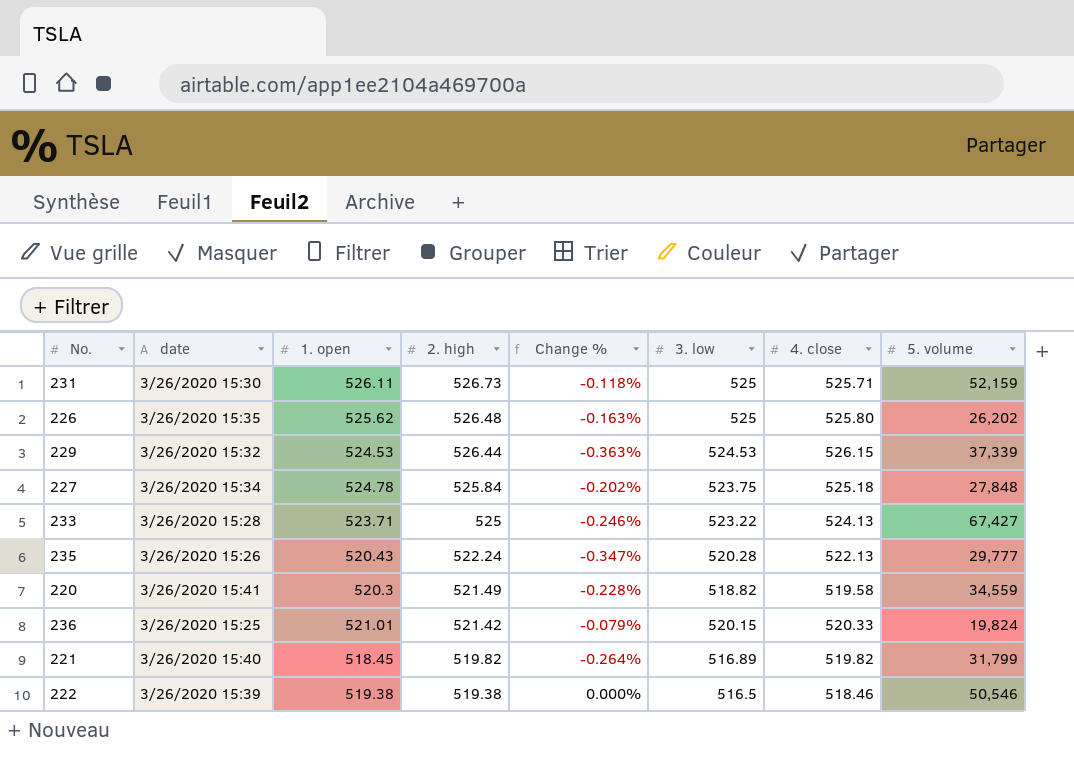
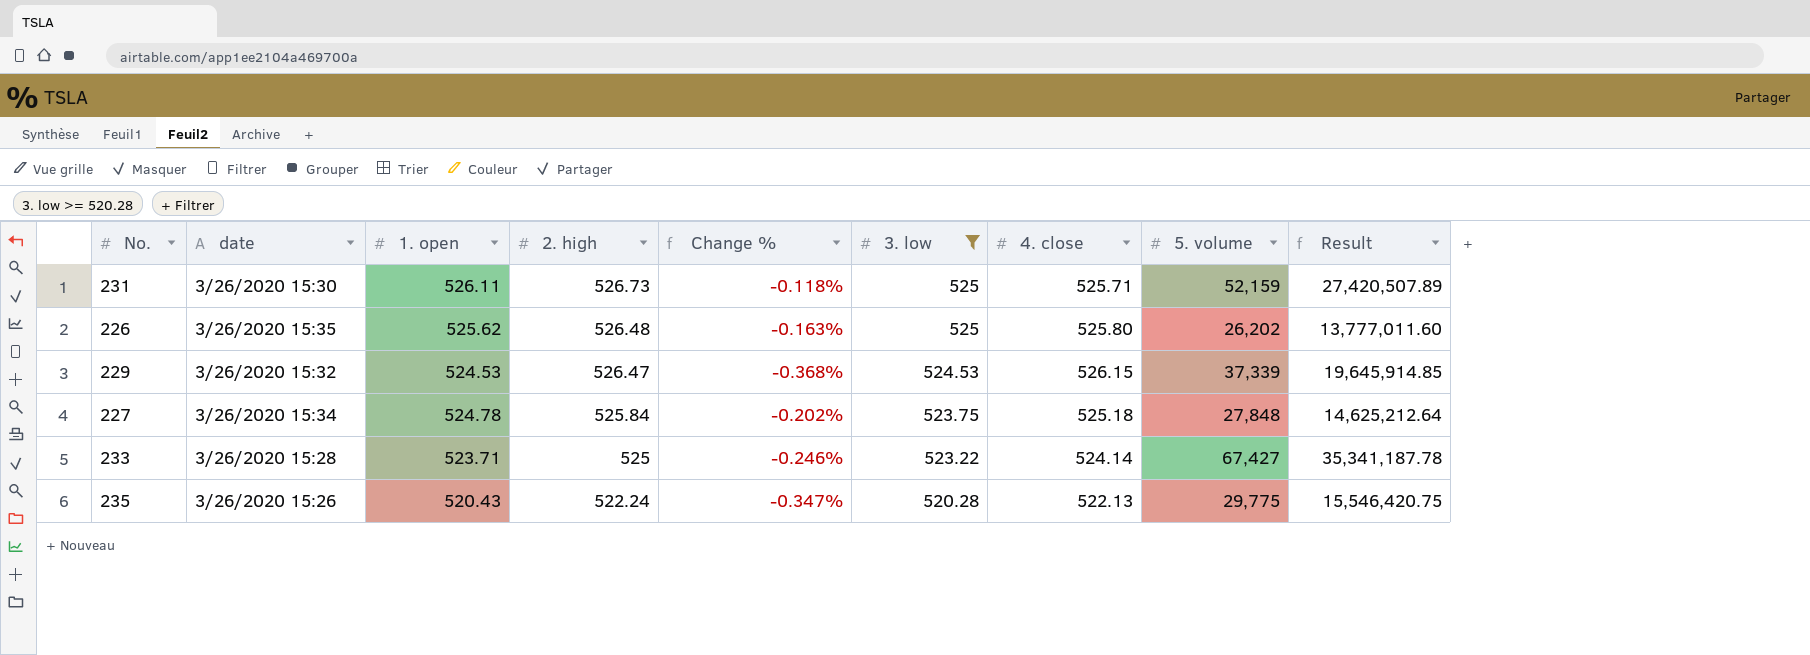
filter: none -> 3. low >= 520.28
column Result | formula: none -> [4. close] * [5. volume]
229 | 2. high: 526.44 -> 526.47
229 | Change %: -0.363% -> -0.368%
233 | 4. close: 524.13 -> 524.14
235 | 5. volume: 29,777 -> 29,775

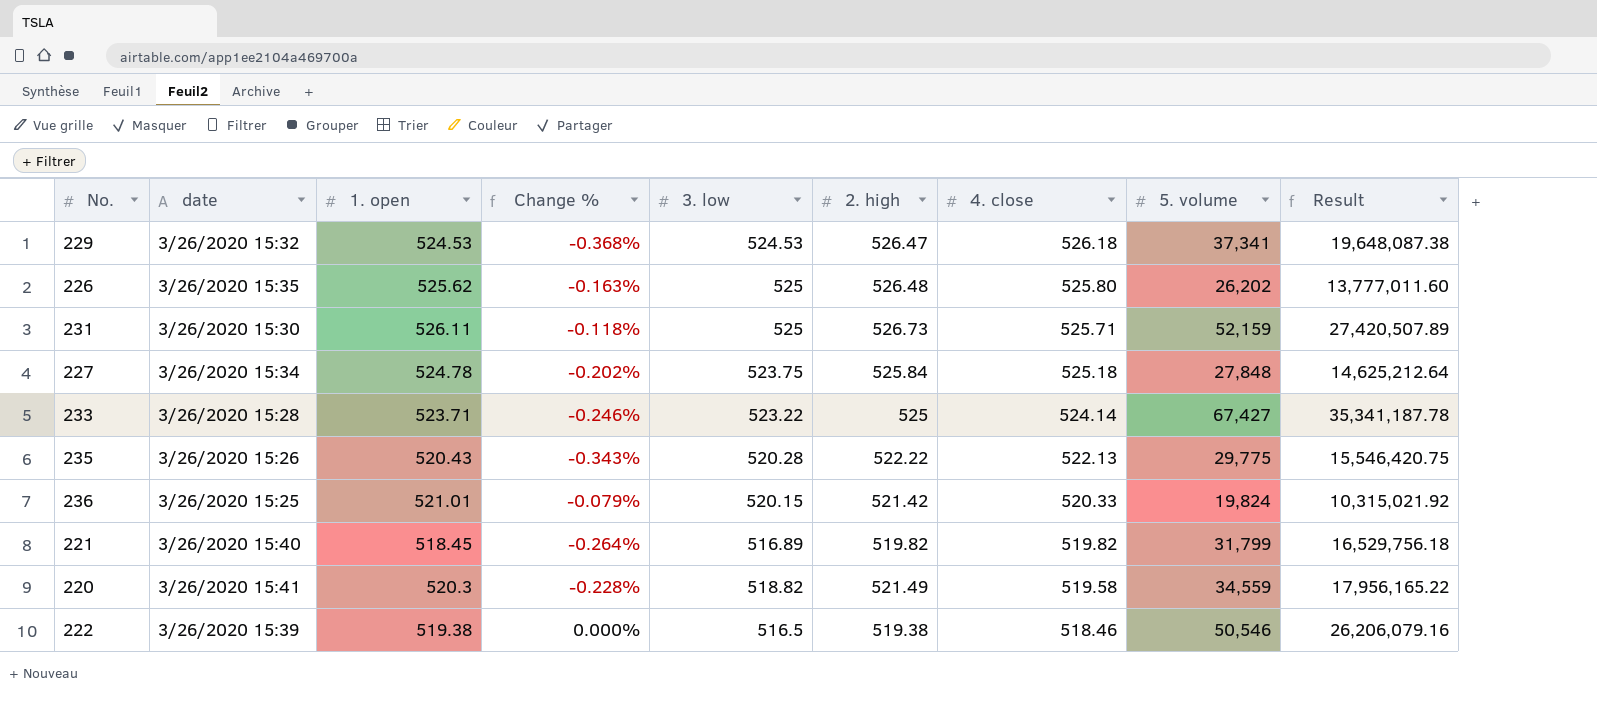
filter: 3. low >= 520.28 -> none
row order: 2. high descending -> 4. close descending
column 2. high | position: 4 -> 6
229 | 4. close: 526.15 -> 526.18
229 | 5. volume: 37,339 -> 37,341
229 | Result: 19,645,914.85 -> 19,648,087.38
235 | Change %: -0.347% -> -0.343%
235 | 2. high: 522.24 -> 522.22

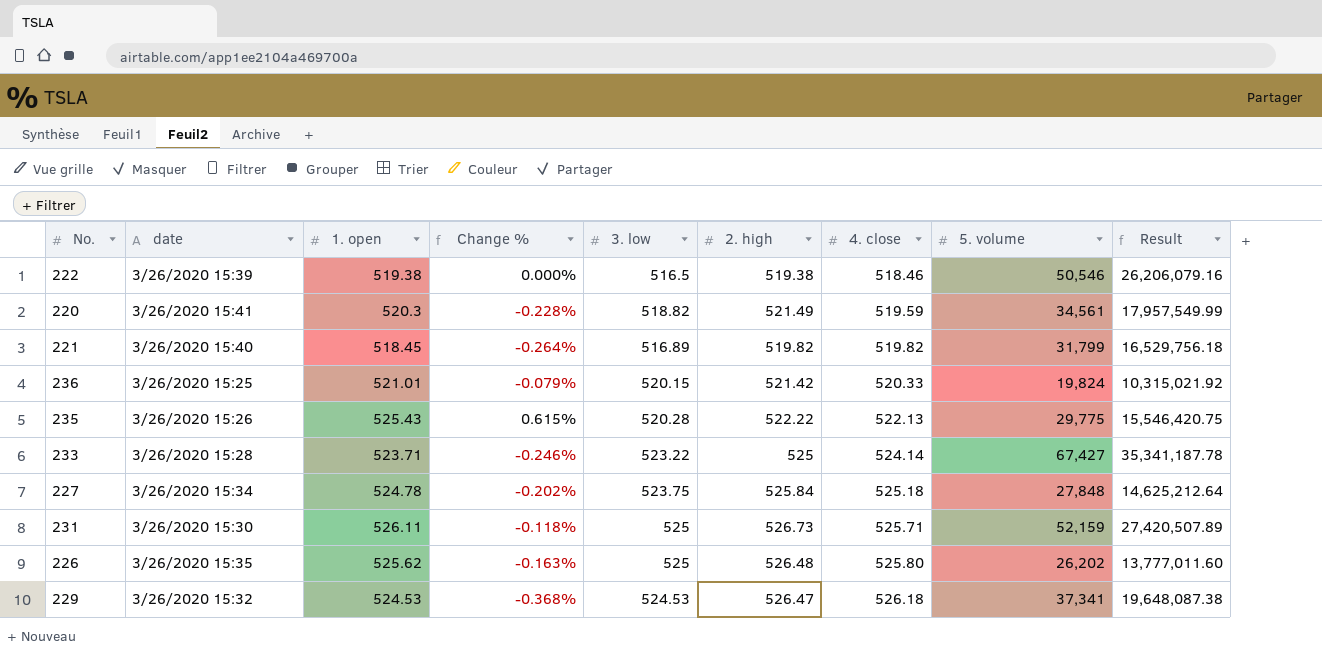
row order: 4. close descending -> 4. close ascending
220 | 4. close: 519.58 -> 519.59
220 | 5. volume: 34,559 -> 34,561
220 | Result: 17,956,165.22 -> 17,957,549.99
235 | 1. open: 520.43 -> 525.43
235 | Change %: -0.343% -> 0.615%

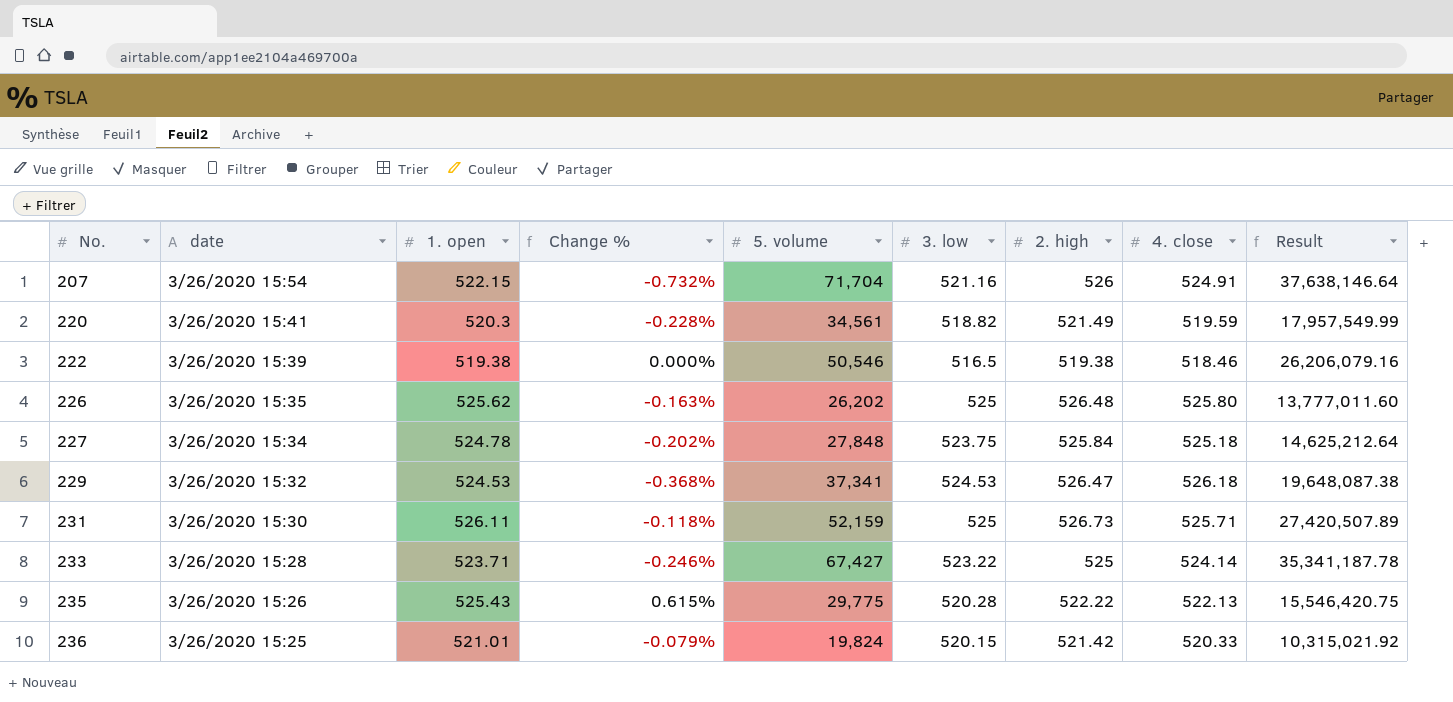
row order: 4. close ascending -> No. ascending
column 5. volume | position: 8 -> 5
row 221: 3/26/2020 15:40 | 518.45 | -0.264% | 516.89 | 519.82 | 519.82 | 31,799 | 16,529,756.18 -> none
row 207: none -> 3/26/2020 15:54 | 522.15 | -0.732% | 71,704 | 521.16 | 526 | 524.91 | 37,638,146.64

